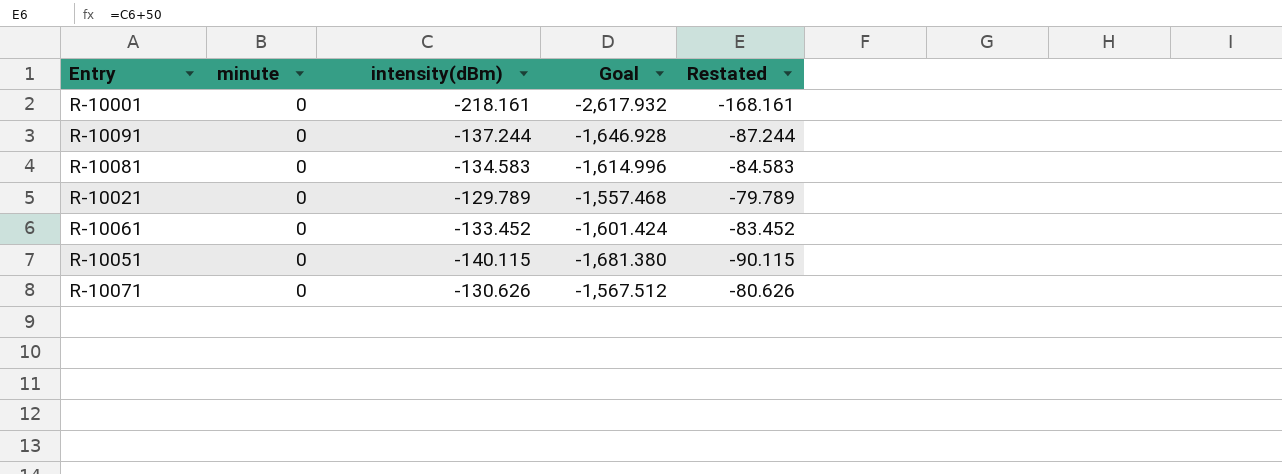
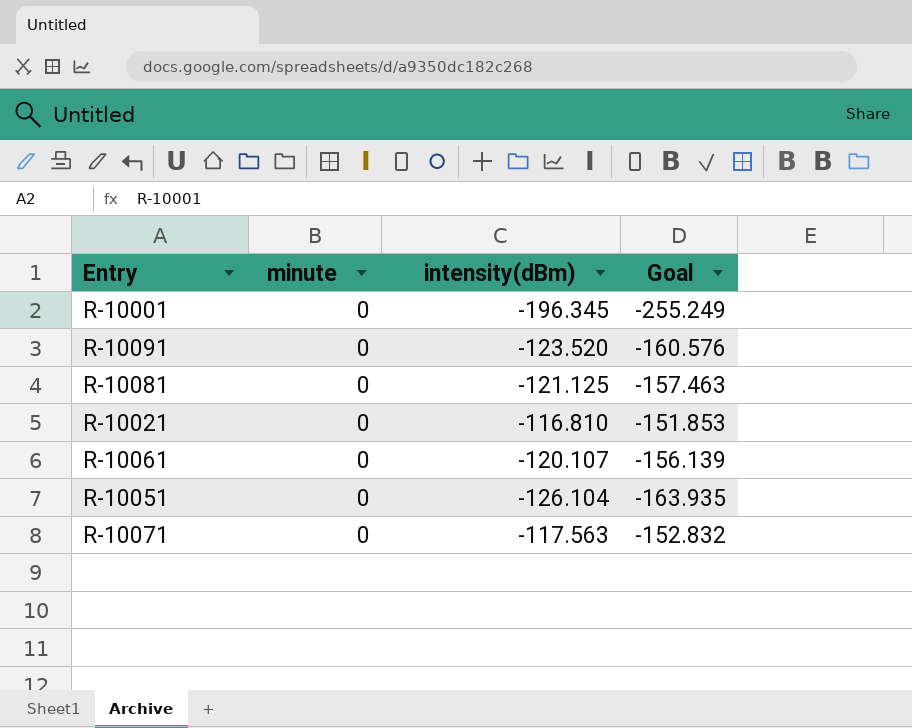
column Restated | formula: [intensity(dBm)] + 50 -> none
column Goal | formula: [intensity(dBm)] * 12 -> [intensity(dBm)] * 1.3
R-10001 | intensity(dBm): -218.161 -> -196.345
R-10091 | intensity(dBm): -137.244 -> -123.520
R-10081 | intensity(dBm): -134.583 -> -121.125
R-10021 | intensity(dBm): -129.789 -> -116.810
R-10061 | intensity(dBm): -133.452 -> -120.107
R-10051 | intensity(dBm): -140.115 -> -126.104
R-10071 | intensity(dBm): -130.626 -> -117.563

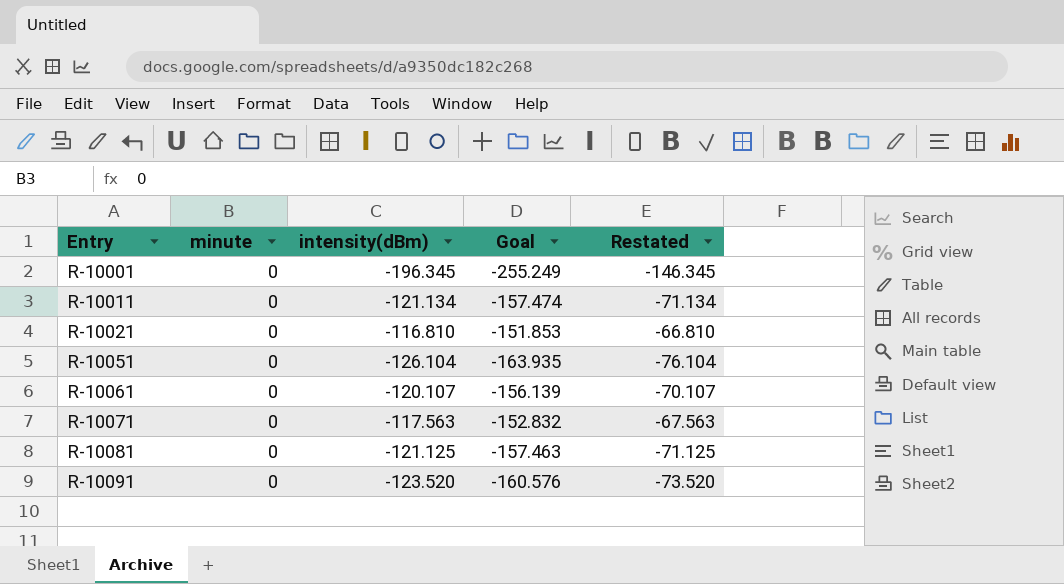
row order: none -> Entry ascending
column Restated | formula: none -> [intensity(dBm)] + 50
row R-10011: none -> 0 | -121.134 | -157.474 | -71.134

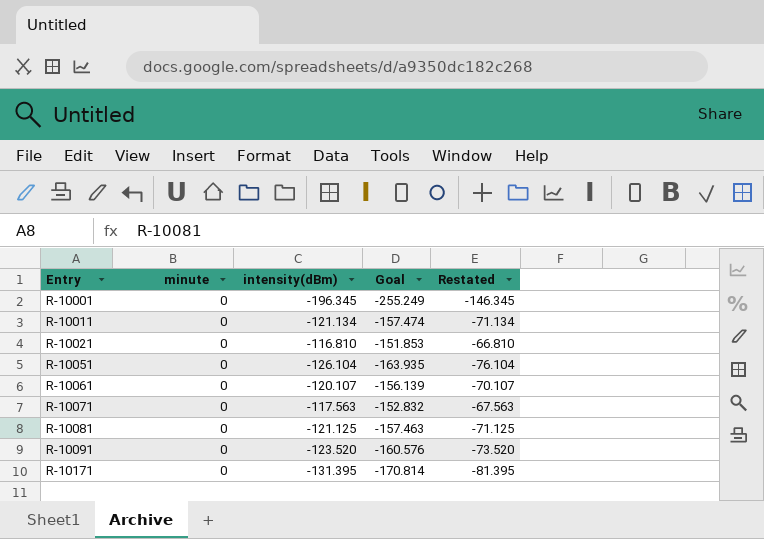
row R-10171: none -> 0 | -131.395 | -170.814 | -81.395

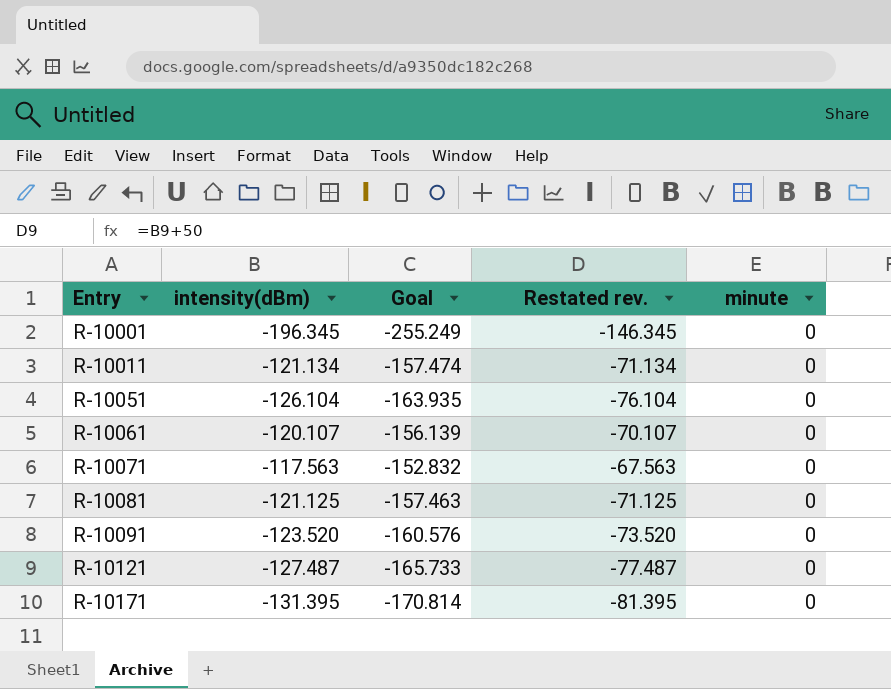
column name: Restated -> Restated rev.
column minute | position: 2 -> 5
row R-10021: 0 | -116.810 | -151.853 | -66.810 -> none
row R-10121: none -> -127.487 | -165.733 | -77.487 | 0

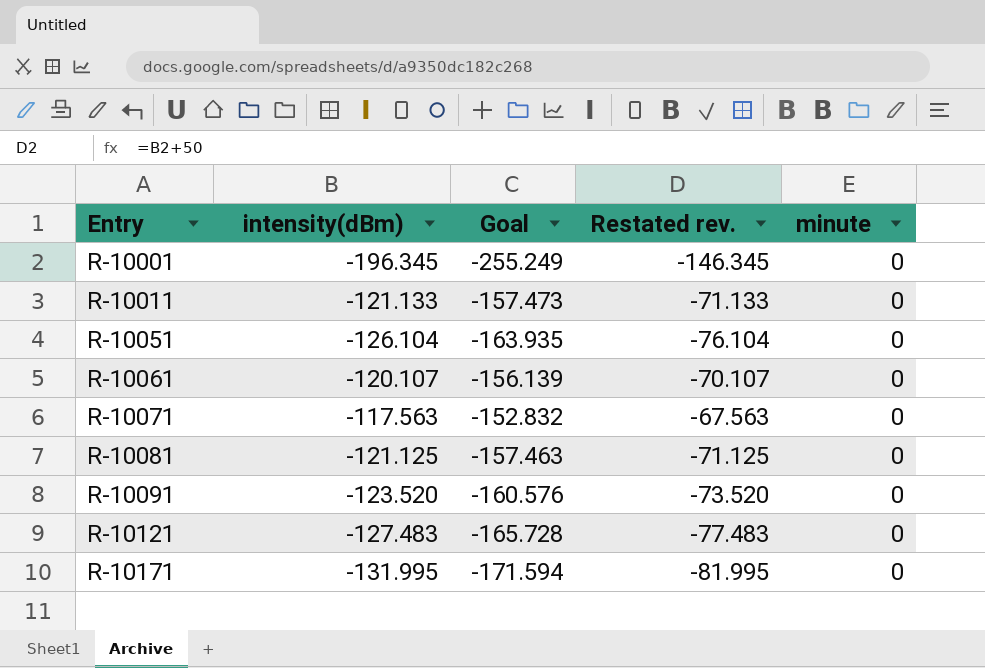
R-10011 | intensity(dBm): -121.134 -> -121.133
R-10011 | Goal: -157.474 -> -157.473
R-10011 | Restated rev.: -71.134 -> -71.133
R-10121 | intensity(dBm): -127.487 -> -127.483
R-10121 | Goal: -165.733 -> -165.728
R-10121 | Restated rev.: -77.487 -> -77.483
R-10171 | intensity(dBm): -131.395 -> -131.995
R-10171 | Goal: -170.814 -> -171.594
R-10171 | Restated rev.: -81.395 -> -81.995

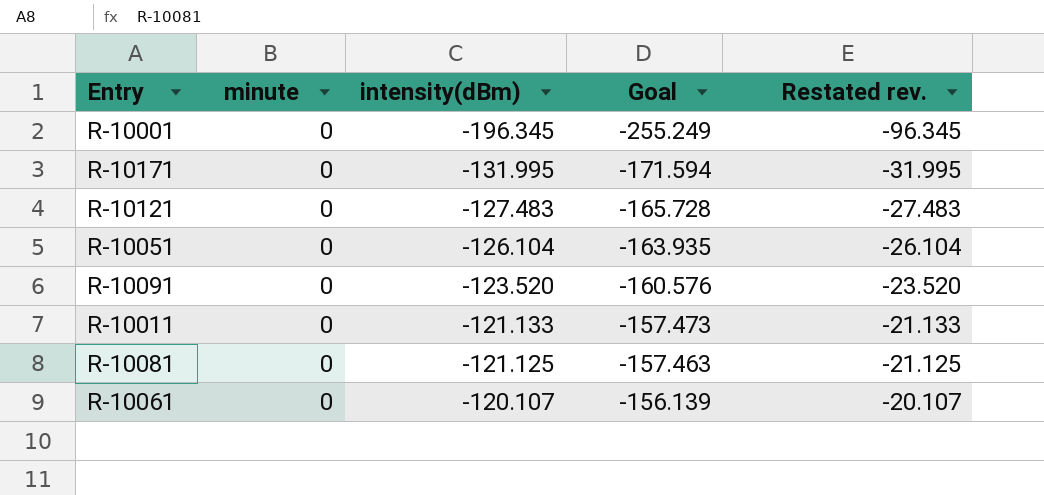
row order: Entry ascending -> intensity(dBm) ascending
column minute | position: 5 -> 2
column Restated rev. | formula: [intensity(dBm)] + 50 -> [intensity(dBm)] + 100
row R-10071: -117.563 | -152.832 | -67.563 | 0 -> none

